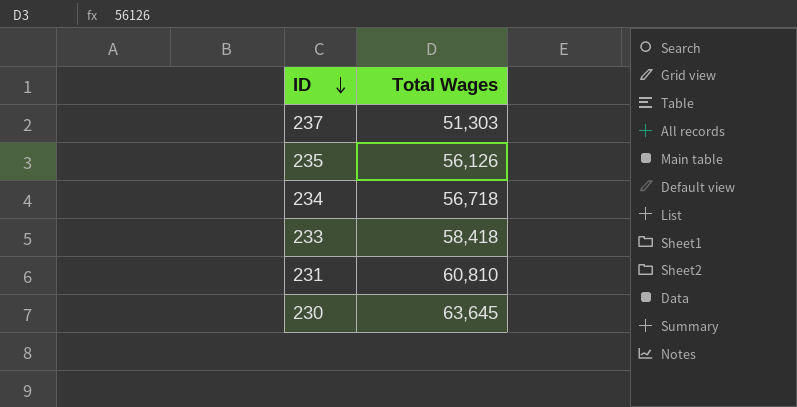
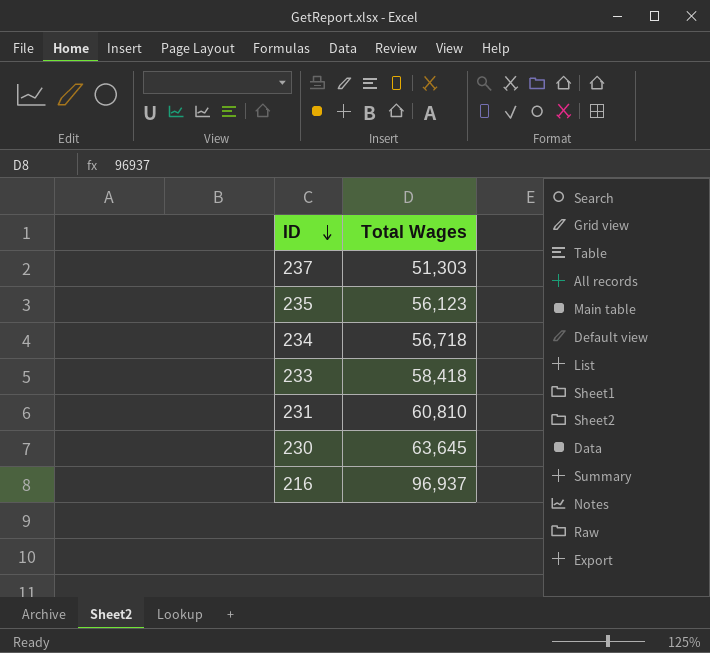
235 | Total Wages: 56,126 -> 56,123
row 216: none -> 96,937

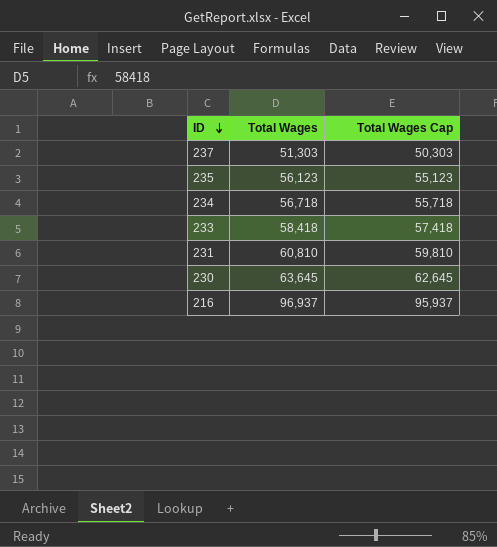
column Total Wages Cap | formula: none -> [Total Wages] - 1000

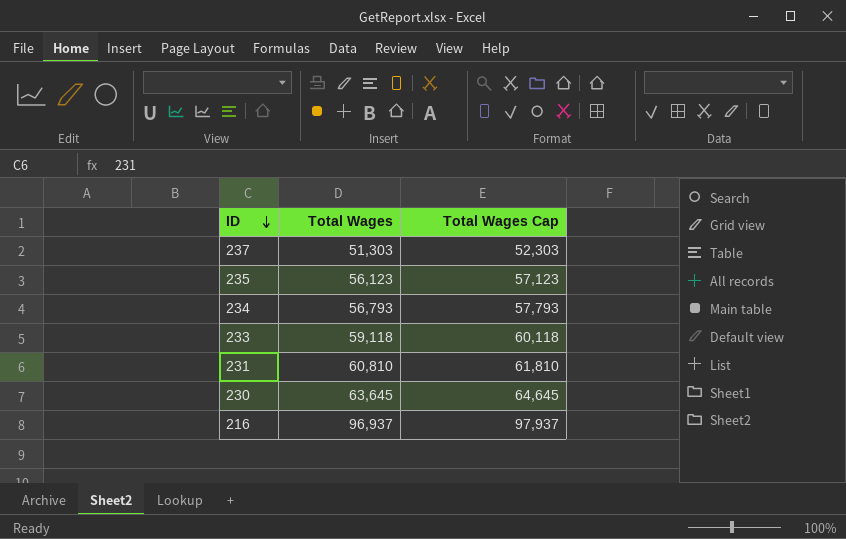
column Total Wages Cap | formula: [Total Wages] - 1000 -> [Total Wages] + 1000
234 | Total Wages: 56,718 -> 56,793
233 | Total Wages: 58,418 -> 59,118

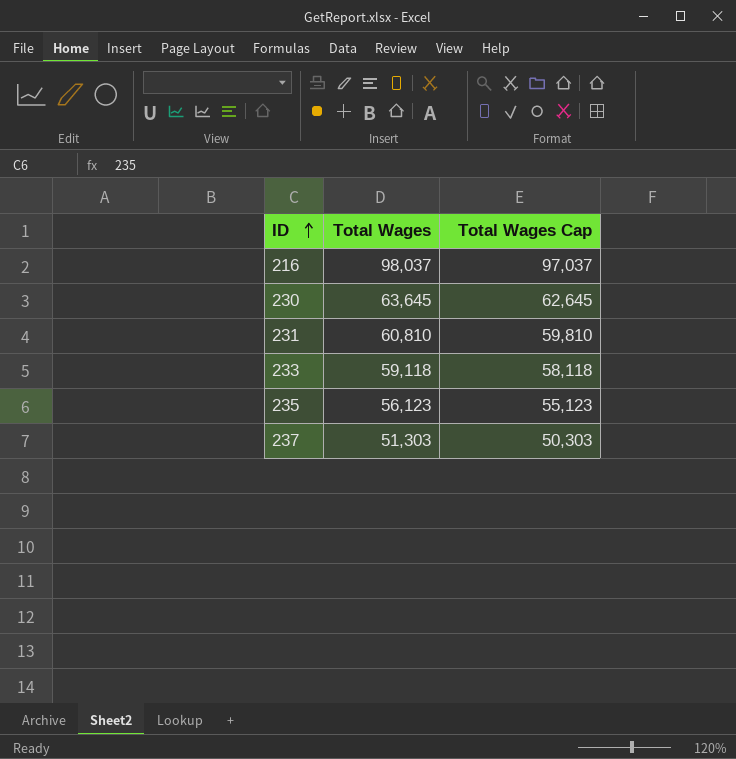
row order: ID descending -> ID ascending
column Total Wages Cap | formula: [Total Wages] + 1000 -> [Total Wages] - 1000
row 234: 56,793 | 57,793 -> none
216 | Total Wages: 96,937 -> 98,037

